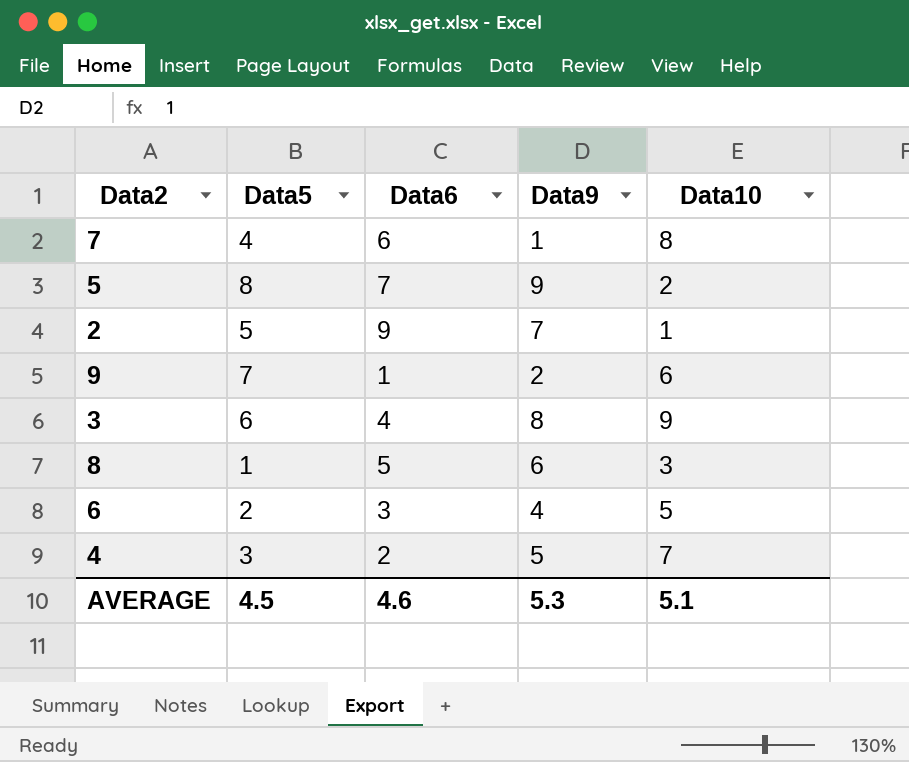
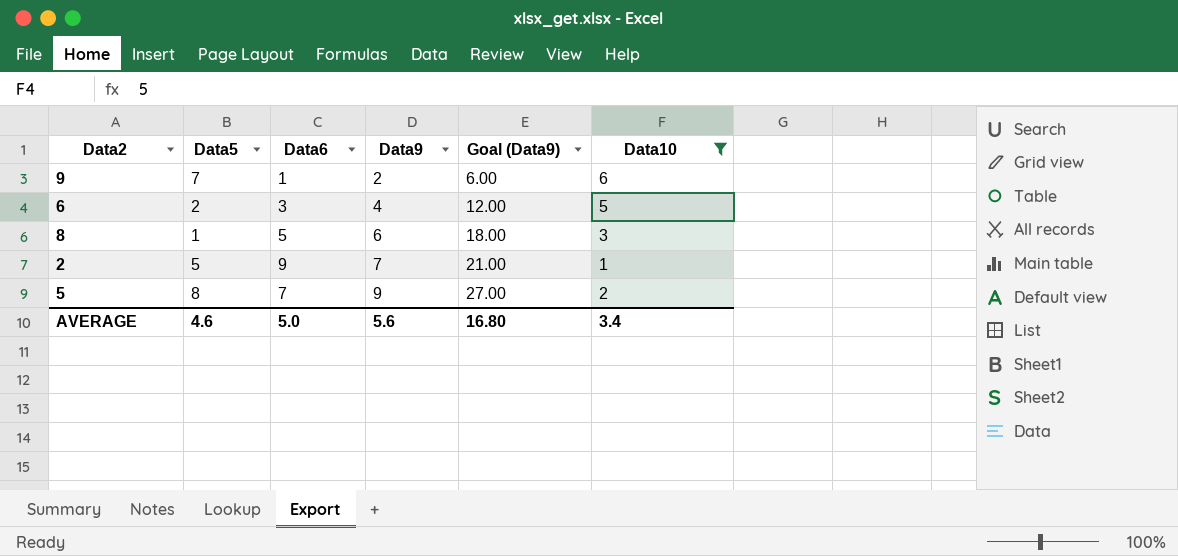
filter: none -> Data10 <= 6
row order: none -> Data9 ascending
column Goal (Data9) | formula: none -> [Data9] * 3
AVERAGE | Data5: 4.5 -> 4.6
AVERAGE | Data6: 4.6 -> 5.0
AVERAGE | Data9: 5.3 -> 5.6
AVERAGE | Data10: 5.1 -> 3.4

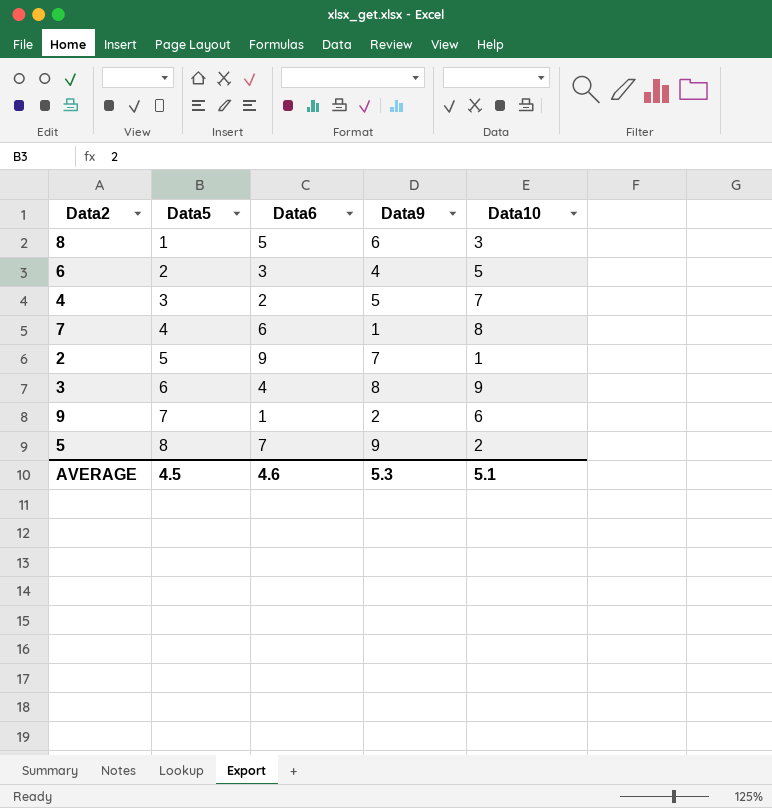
filter: Data10 <= 6 -> none
row order: Data9 ascending -> Data5 ascending
column Goal (Data9) | formula: [Data9] * 3 -> none
AVERAGE | Data5: 4.6 -> 4.5
AVERAGE | Data6: 5.0 -> 4.6
AVERAGE | Data9: 5.6 -> 5.3
AVERAGE | Data10: 3.4 -> 5.1

